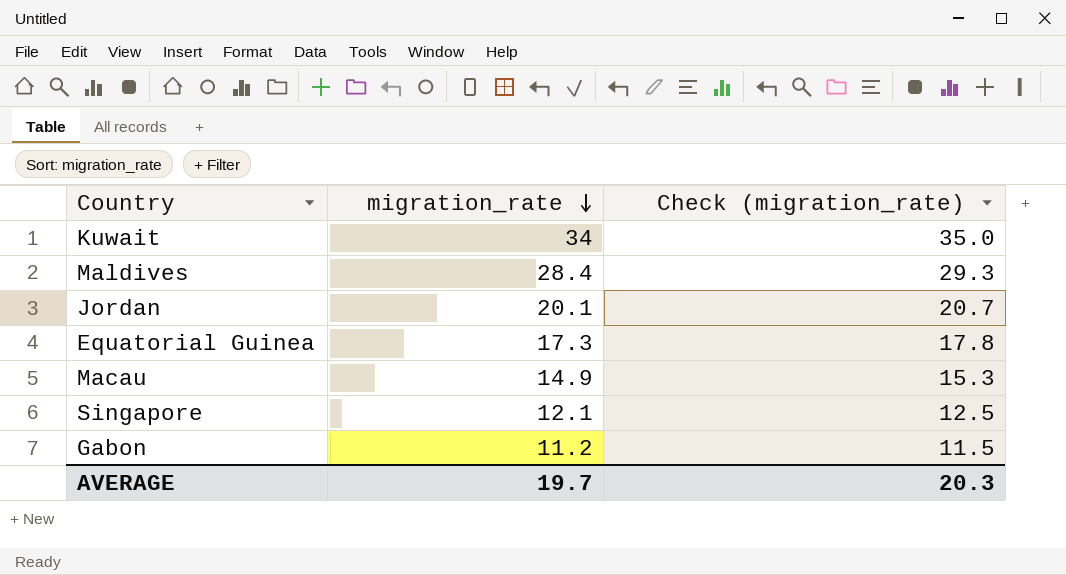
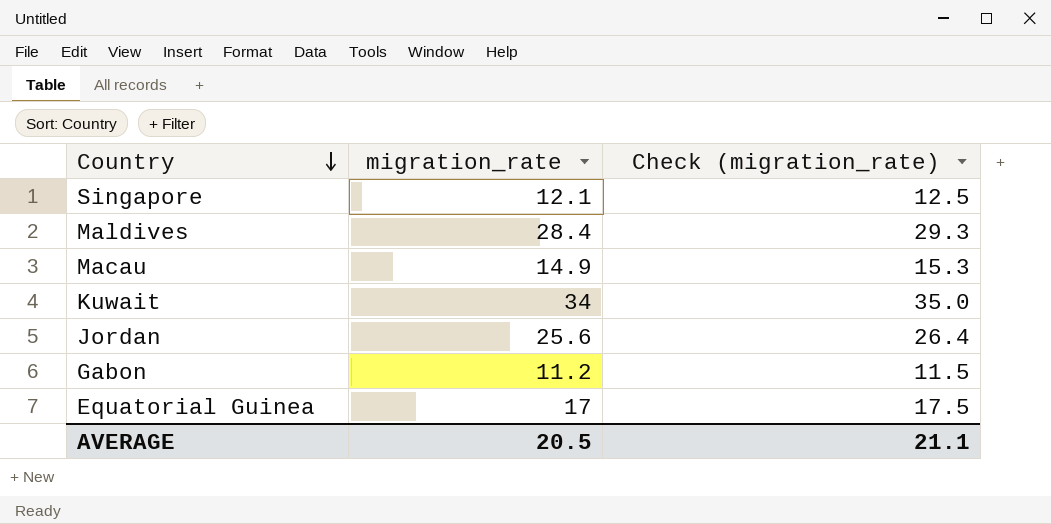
row order: migration_rate descending -> Country descending
Jordan | migration_rate: 20.1 -> 25.6
Jordan | Check (migration_rate): 20.7 -> 26.4
Equatorial Guinea | migration_rate: 17.3 -> 17
Equatorial Guinea | Check (migration_rate): 17.8 -> 17.5
AVERAGE | migration_rate: 19.7 -> 20.5
AVERAGE | Check (migration_rate): 20.3 -> 21.1

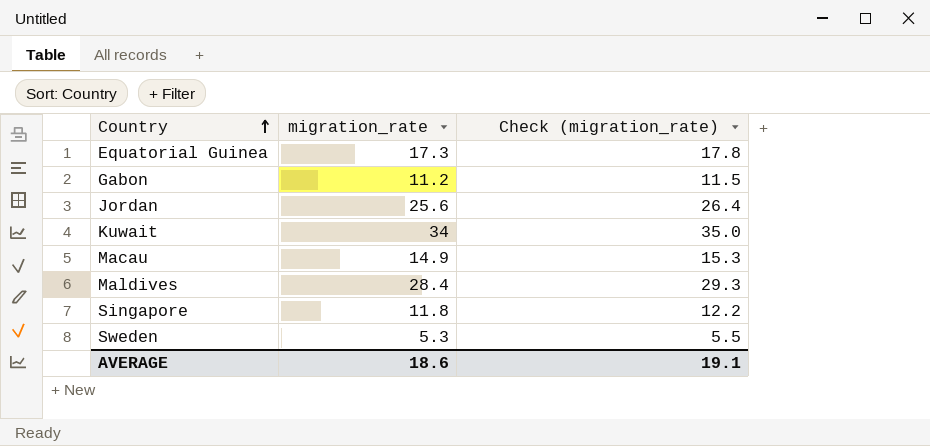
row order: Country descending -> Country ascending
Equatorial Guinea | migration_rate: 17 -> 17.3
Equatorial Guinea | Check (migration_rate): 17.5 -> 17.8
Singapore | migration_rate: 12.1 -> 11.8
Singapore | Check (migration_rate): 12.5 -> 12.2
row Sweden: none -> 5.3 | 5.5
AVERAGE | migration_rate: 20.5 -> 18.6
AVERAGE | Check (migration_rate): 21.1 -> 19.1

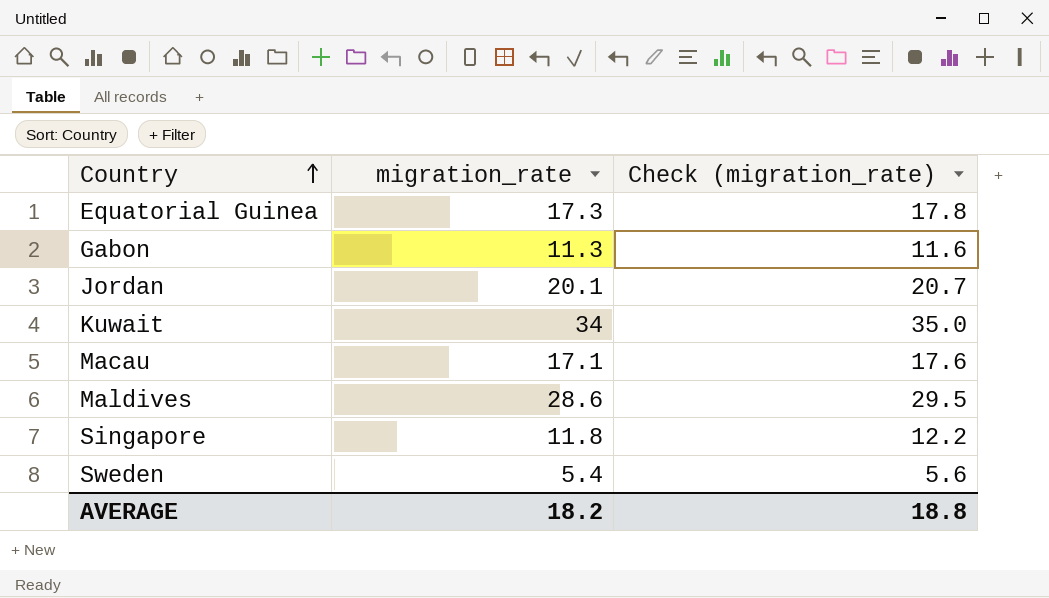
Gabon | migration_rate: 11.2 -> 11.3
Gabon | Check (migration_rate): 11.5 -> 11.6
Jordan | migration_rate: 25.6 -> 20.1
Jordan | Check (migration_rate): 26.4 -> 20.7
Macau | migration_rate: 14.9 -> 17.1
Macau | Check (migration_rate): 15.3 -> 17.6
Maldives | migration_rate: 28.4 -> 28.6
Maldives | Check (migration_rate): 29.3 -> 29.5
Sweden | migration_rate: 5.3 -> 5.4
Sweden | Check (migration_rate): 5.5 -> 5.6
AVERAGE | migration_rate: 18.6 -> 18.2
AVERAGE | Check (migration_rate): 19.1 -> 18.8

